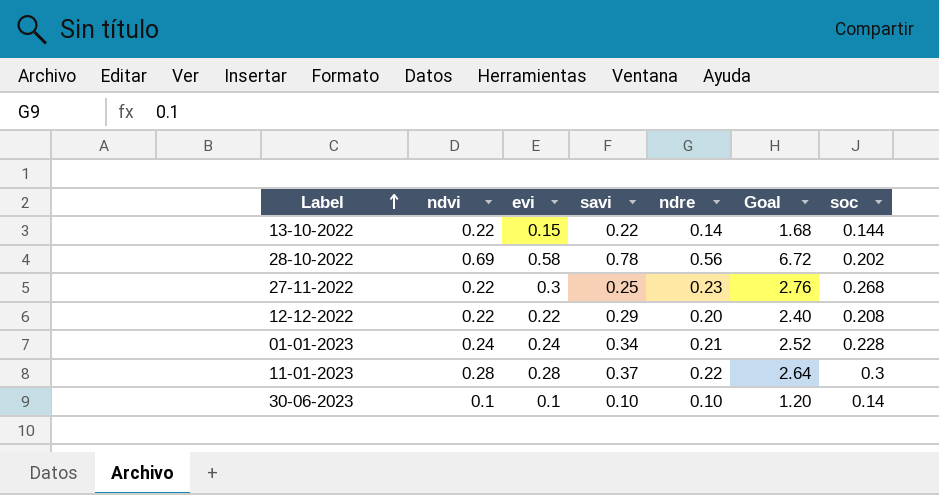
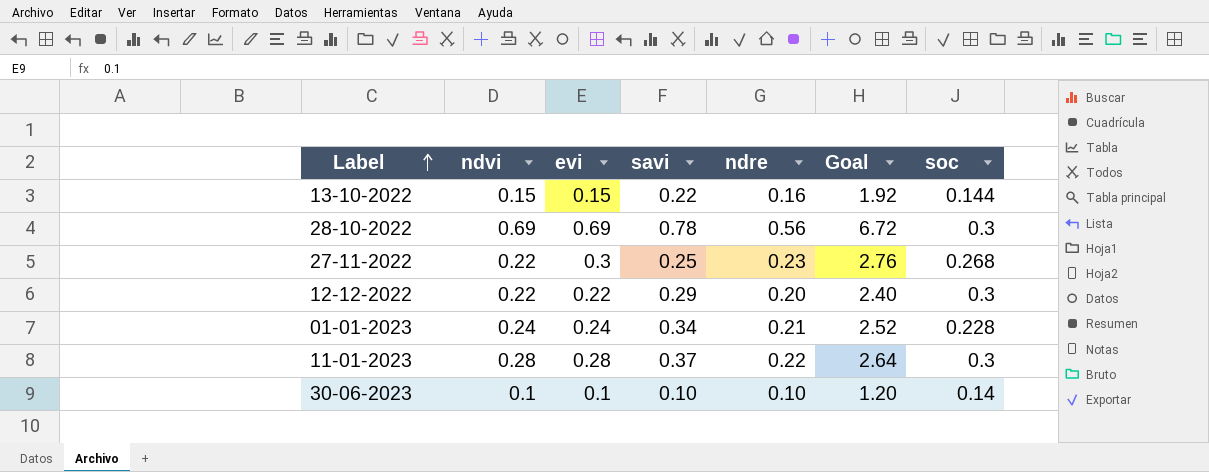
13-10-2022 | ndvi: 0.22 -> 0.15
13-10-2022 | ndre: 0.14 -> 0.16
13-10-2022 | Goal: 1.68 -> 1.92
28-10-2022 | evi: 0.58 -> 0.69
28-10-2022 | soc: 0.202 -> 0.3
12-12-2022 | soc: 0.208 -> 0.3

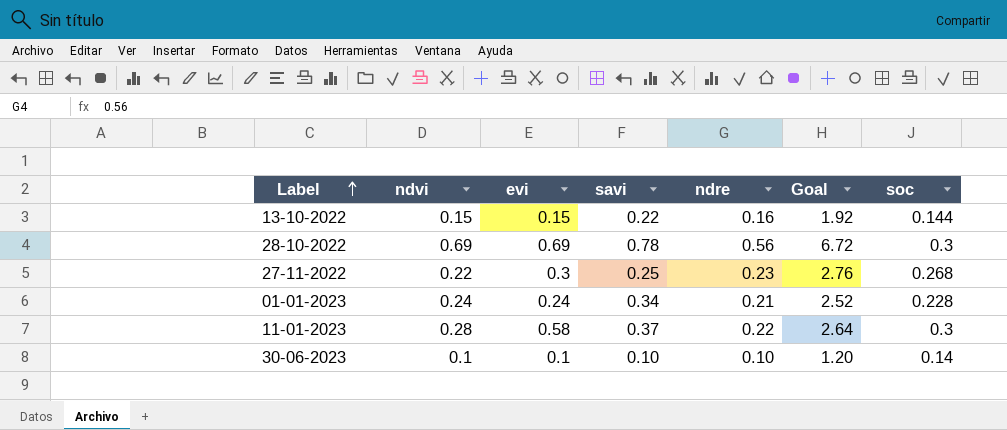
row 12-12-2022: 0.22 | 0.22 | 0.29 | 0.20 | 2.40 | 0.3 -> none
11-01-2023 | evi: 0.28 -> 0.58

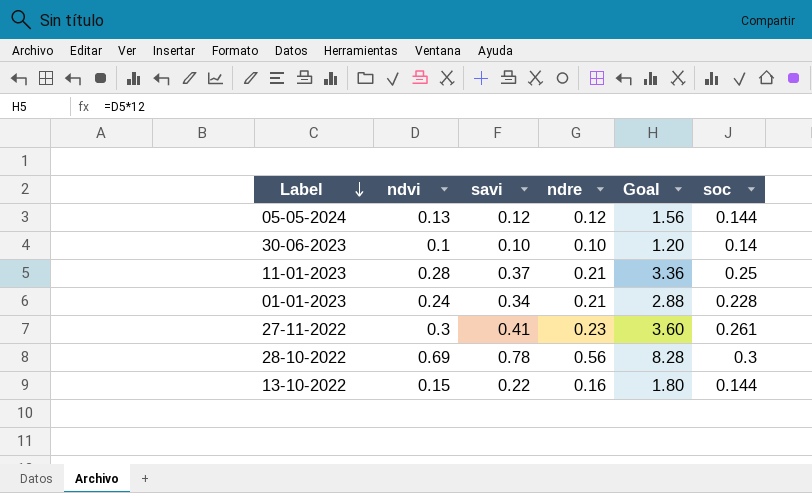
row order: Label ascending -> Label descending
column evi | position: 3 -> none
column Goal | formula: [ndre] * 12 -> [ndvi] * 12
row 05-05-2024: none -> 0.13 | 0.12 | 0.12 | 1.56 | 0.144
11-01-2023 | ndre: 0.22 -> 0.21
11-01-2023 | soc: 0.3 -> 0.25
27-11-2022 | ndvi: 0.22 -> 0.3
27-11-2022 | savi: 0.25 -> 0.41
27-11-2022 | soc: 0.268 -> 0.261

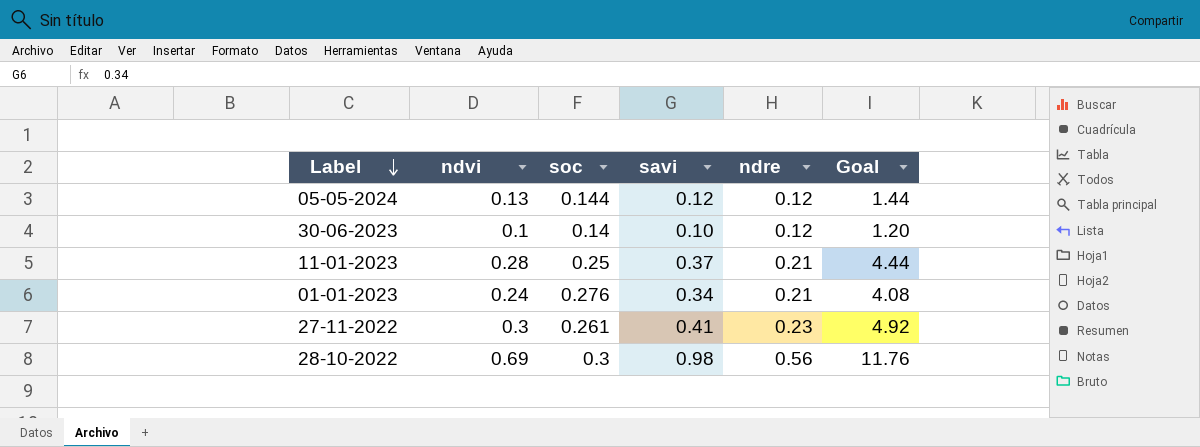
column soc | position: 6 -> 3
column Goal | formula: [ndvi] * 12 -> [savi] * 12
row 13-10-2022: 0.15 | 0.22 | 0.16 | 1.80 | 0.144 -> none
30-06-2023 | ndre: 0.10 -> 0.12
01-01-2023 | soc: 0.228 -> 0.276
28-10-2022 | savi: 0.78 -> 0.98

